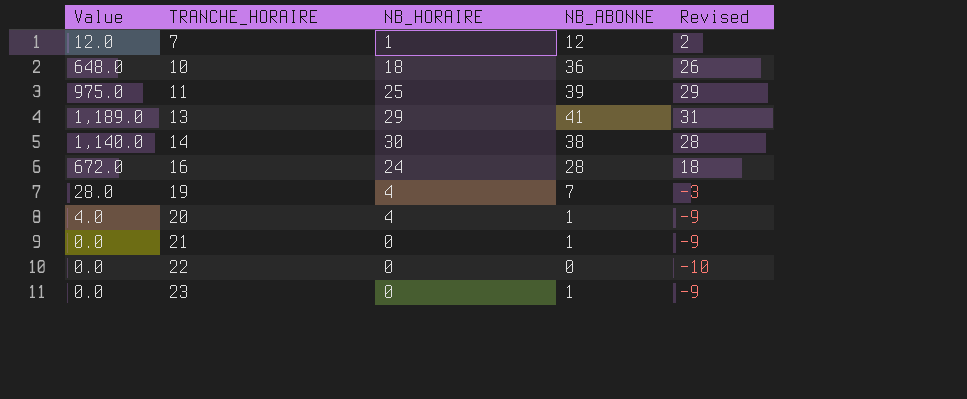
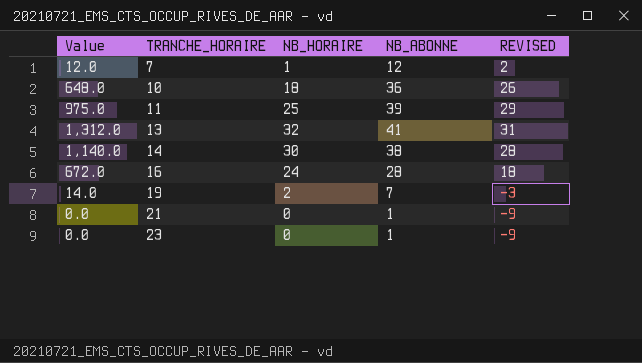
column name: Revised -> REVISED
row 20: 4.0 | 4 | 1 | -9 -> none
row 22: 0.0 | 0 | 0 | -10 -> none
13 | Value: 1,189.0 -> 1,312.0
13 | NB_HORAIRE: 29 -> 32
19 | Value: 28.0 -> 14.0
19 | NB_HORAIRE: 4 -> 2

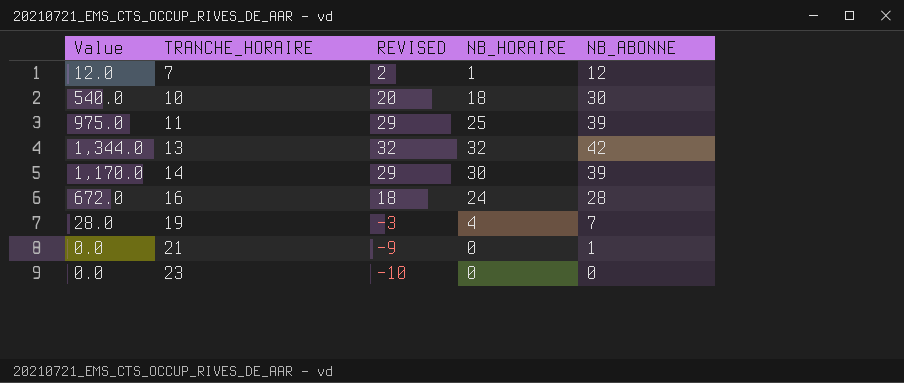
column REVISED | position: 5 -> 3
10 | Value: 648.0 -> 540.0
10 | REVISED: 26 -> 20
10 | NB_ABONNE: 36 -> 30
13 | Value: 1,312.0 -> 1,344.0
13 | REVISED: 31 -> 32
13 | NB_ABONNE: 41 -> 42
14 | Value: 1,140.0 -> 1,170.0
14 | REVISED: 28 -> 29
14 | NB_ABONNE: 38 -> 39
19 | Value: 14.0 -> 28.0
19 | NB_HORAIRE: 2 -> 4
23 | REVISED: -9 -> -10
23 | NB_ABONNE: 1 -> 0

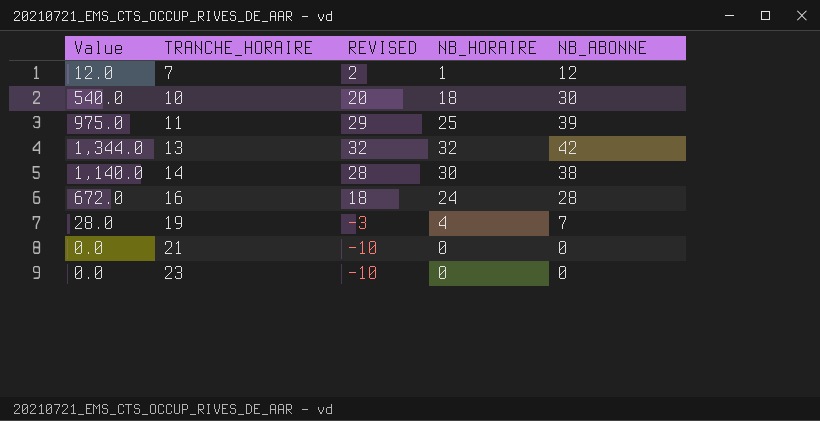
14 | Value: 1,170.0 -> 1,140.0
14 | REVISED: 29 -> 28
14 | NB_ABONNE: 39 -> 38
21 | REVISED: -9 -> -10
21 | NB_ABONNE: 1 -> 0

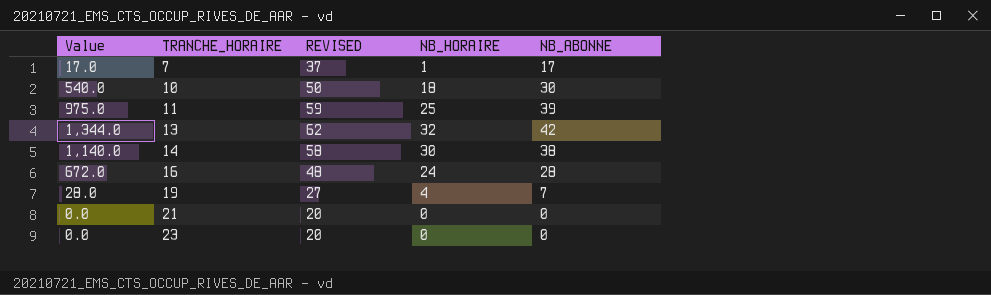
column REVISED | formula: [NB_ABONNE] - 10 -> [NB_ABONNE] + 20
7 | Value: 12.0 -> 17.0
7 | NB_ABONNE: 12 -> 17

